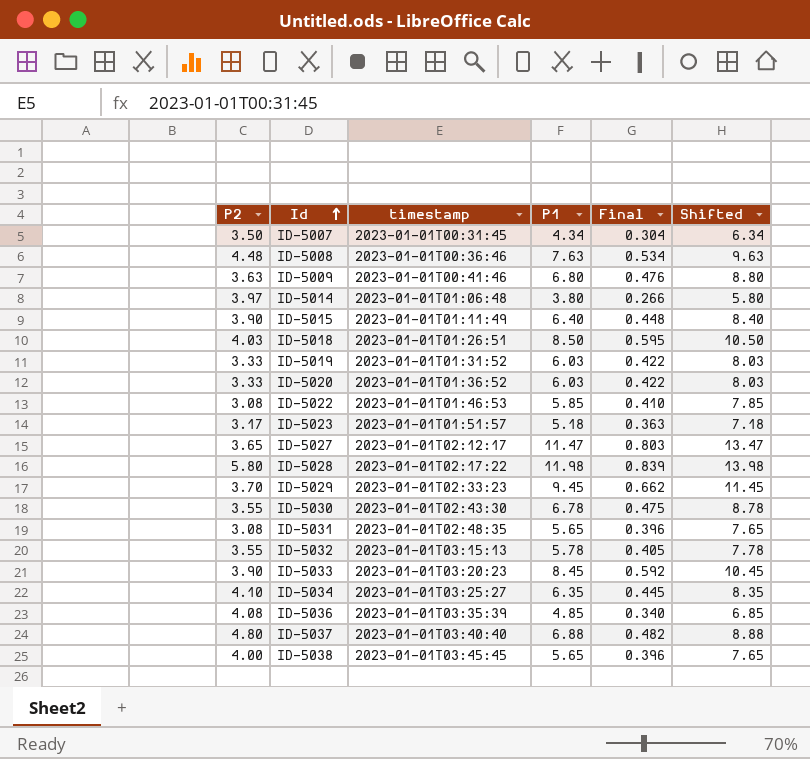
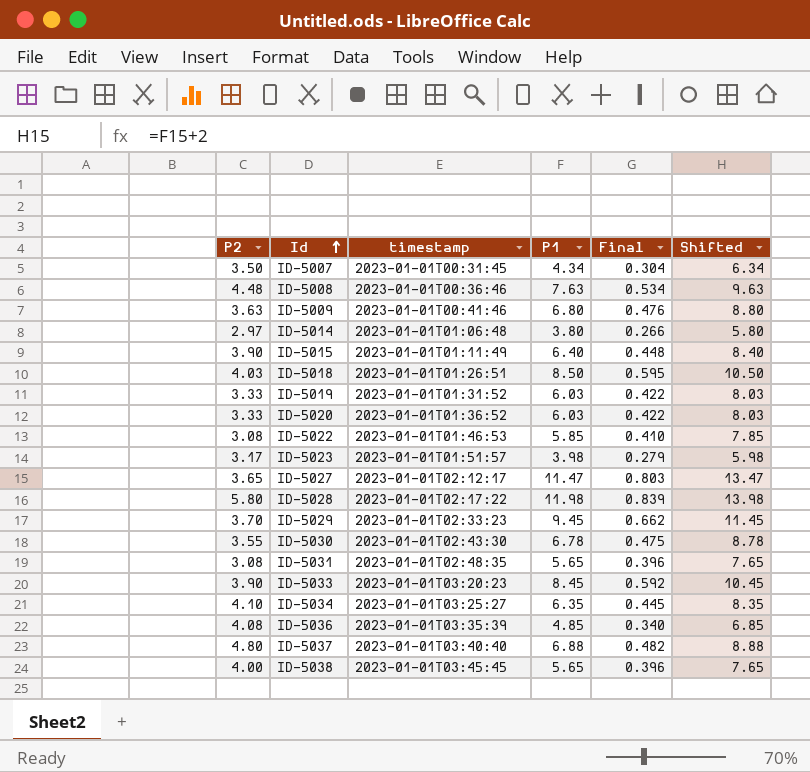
row ID-5032: 3.55 | 2023-01-01T03:15:13 | 5.78 | 0.405 | 7.78 -> none
ID-5014 | P2: 3.97 -> 2.97
ID-5023 | P1: 5.18 -> 3.98
ID-5023 | Final: 0.363 -> 0.279
ID-5023 | Shifted: 7.18 -> 5.98

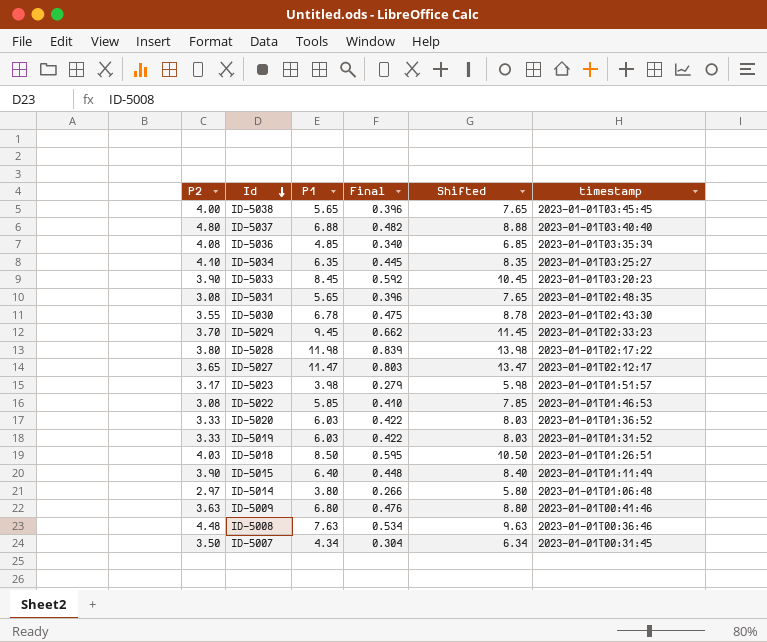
row order: Id ascending -> Id descending
column timestamp | position: 3 -> 6
ID-5028 | P2: 5.80 -> 3.80

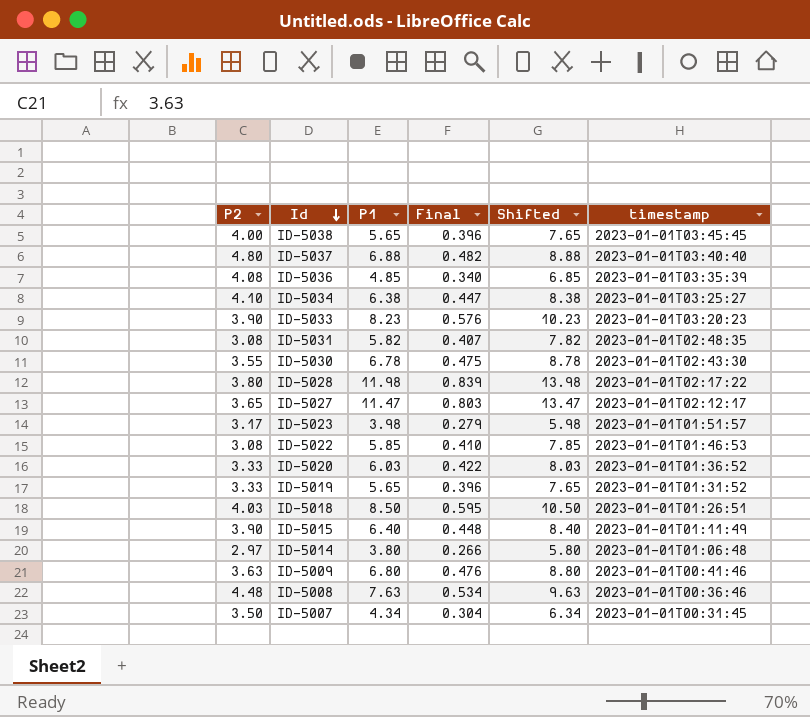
row ID-5029: 3.70 | 9.45 | 0.662 | 11.45 | 2023-01-01T02:33:23 -> none
ID-5034 | P1: 6.35 -> 6.38
ID-5034 | Final: 0.445 -> 0.447
ID-5034 | Shifted: 8.35 -> 8.38
ID-5033 | P1: 8.45 -> 8.23
ID-5033 | Final: 0.592 -> 0.576
ID-5033 | Shifted: 10.45 -> 10.23
ID-5031 | P1: 5.65 -> 5.82
ID-5031 | Final: 0.396 -> 0.407
ID-5031 | Shifted: 7.65 -> 7.82
ID-5019 | P1: 6.03 -> 5.65
ID-5019 | Final: 0.422 -> 0.396
ID-5019 | Shifted: 8.03 -> 7.65

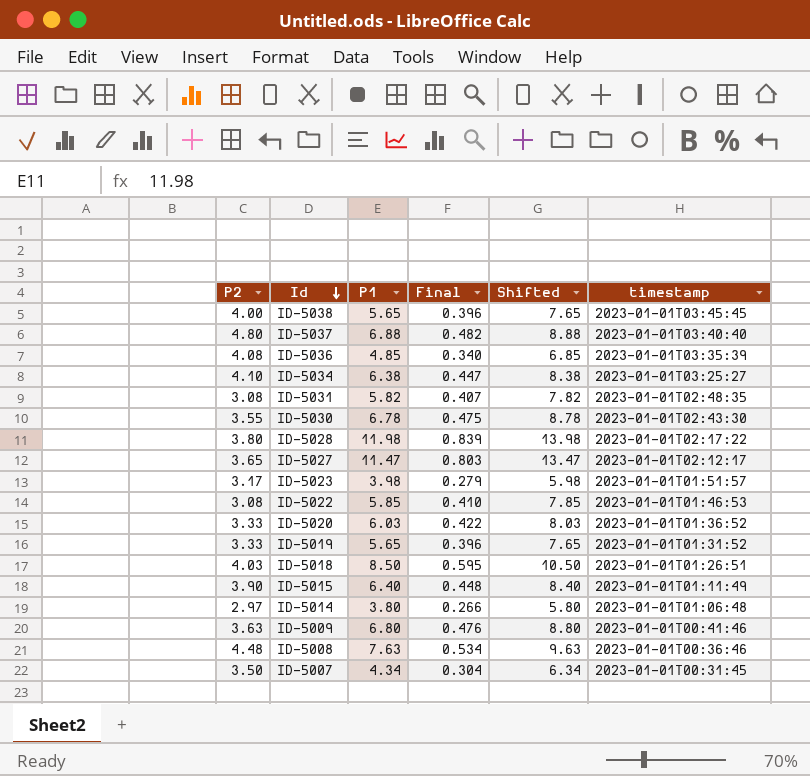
row ID-5033: 3.90 | 8.23 | 0.576 | 10.23 | 2023-01-01T03:20:23 -> none

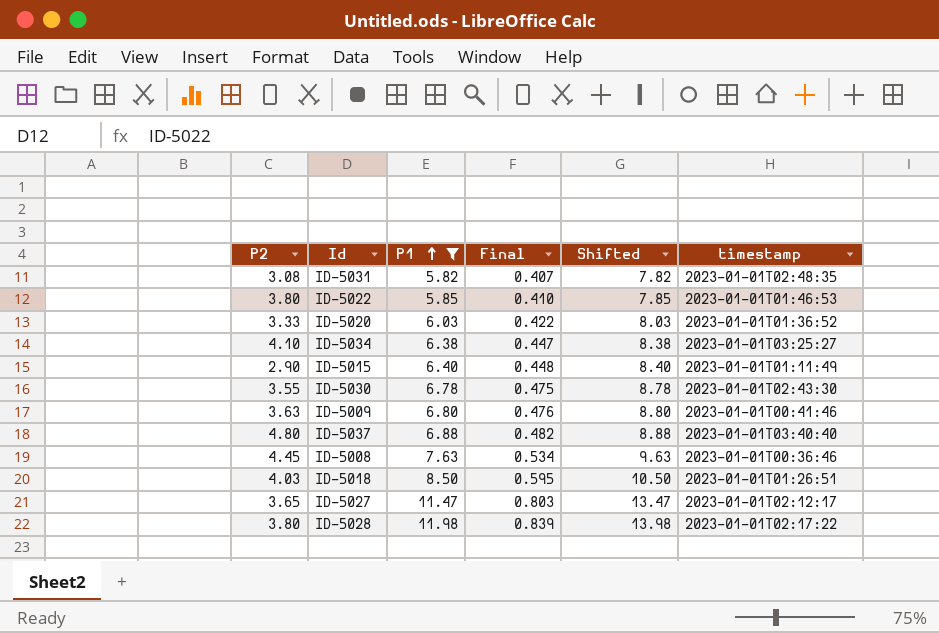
filter: none -> P1 >= 5.82
row order: Id descending -> P1 ascending
ID-5022 | P2: 3.08 -> 3.80
ID-5015 | P2: 3.90 -> 2.90
ID-5008 | P2: 4.48 -> 4.45

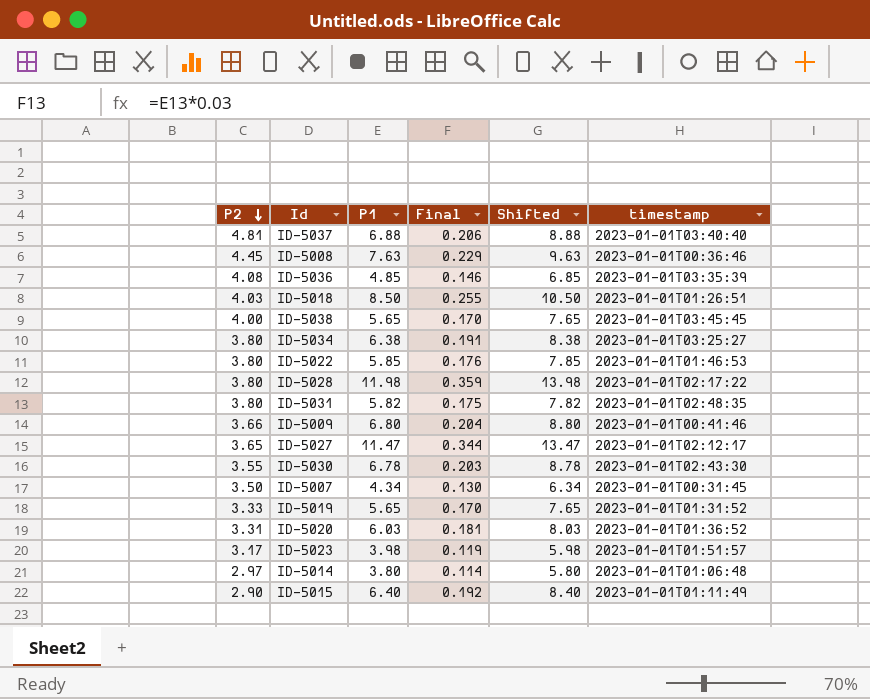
filter: P1 >= 5.82 -> none
row order: P1 ascending -> P2 descending
column Final | formula: [P1] * 0.07 -> [P1] * 0.03
ID-5037 | P2: 4.80 -> 4.81
ID-5034 | P2: 4.10 -> 3.80
ID-5031 | P2: 3.08 -> 3.80
ID-5009 | P2: 3.63 -> 3.66
ID-5020 | P2: 3.33 -> 3.31

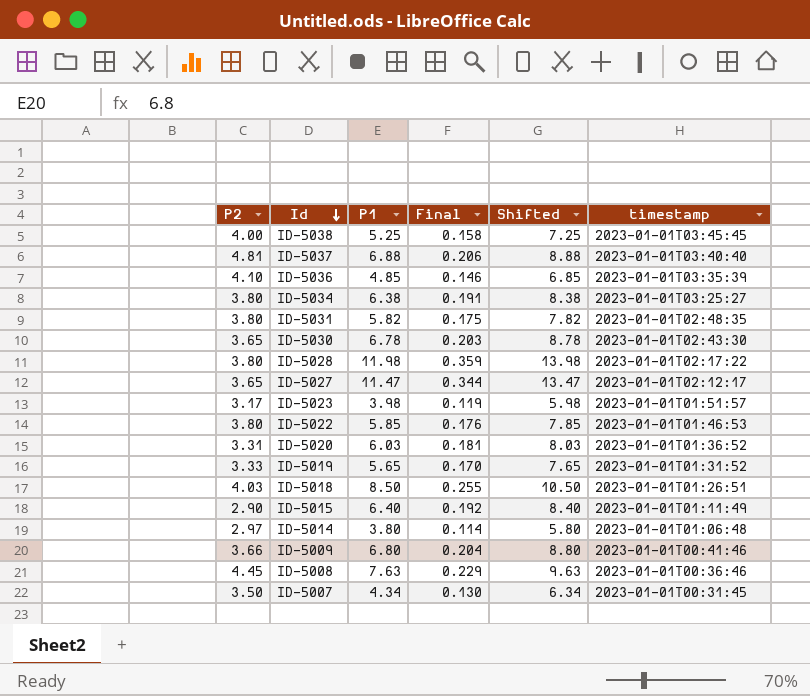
row order: P2 descending -> Id descending
ID-5038 | P1: 5.65 -> 5.25
ID-5038 | Final: 0.170 -> 0.158
ID-5038 | Shifted: 7.65 -> 7.25
ID-5036 | P2: 4.08 -> 4.10
ID-5030 | P2: 3.55 -> 3.65

